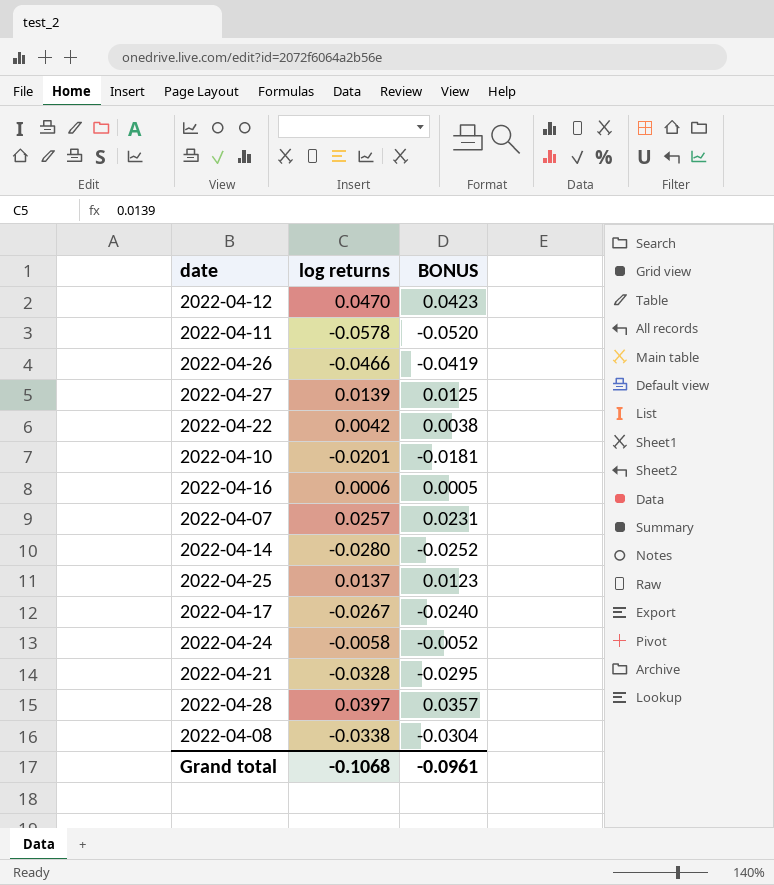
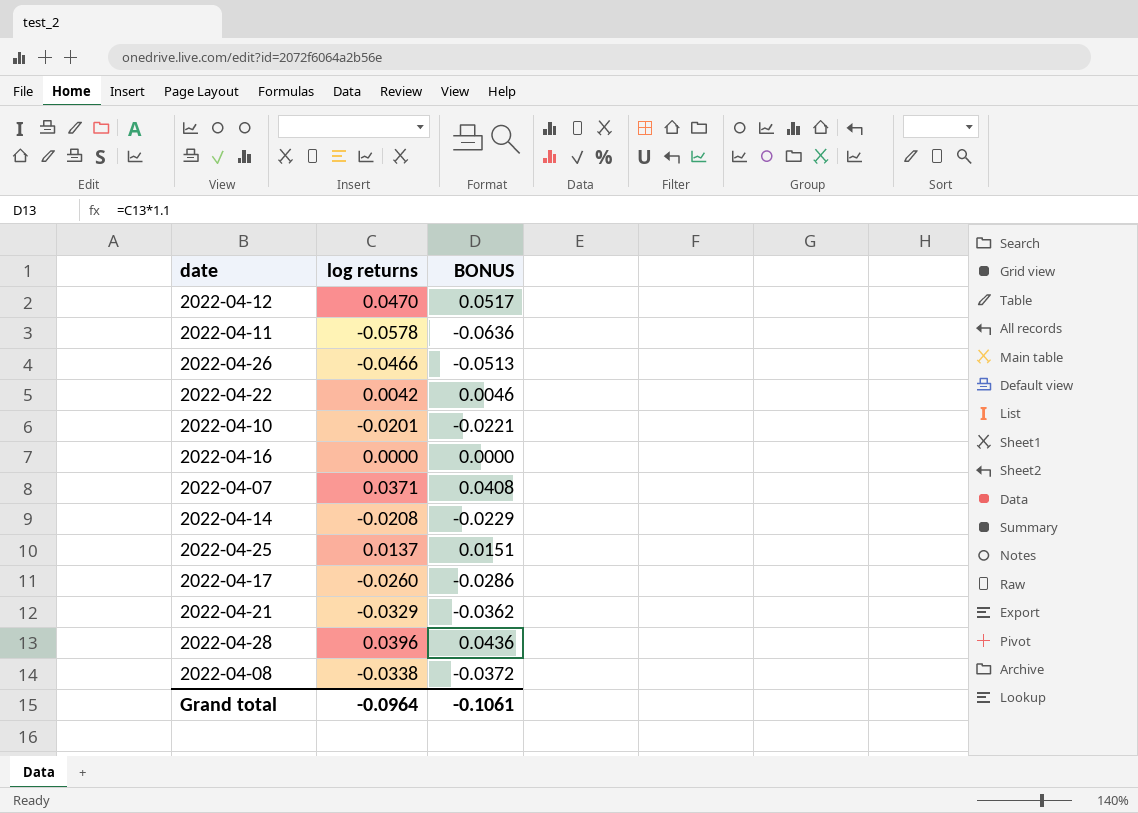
column BONUS | formula: [log returns] * 0.9 -> [log returns] * 1.1
row 2022-04-27: 0.0139 | 0.0125 -> none
row 2022-04-24: -0.0058 | -0.0052 -> none
2022-04-16 | log returns: 0.0006 -> 0.0000
2022-04-07 | log returns: 0.0257 -> 0.0371
2022-04-14 | log returns: -0.0280 -> -0.0208
2022-04-17 | log returns: -0.0267 -> -0.0260
2022-04-21 | log returns: -0.0328 -> -0.0329
2022-04-28 | log returns: 0.0397 -> 0.0396
Grand total | log returns: -0.1068 -> -0.0964
Grand total | BONUS: -0.0961 -> -0.1061

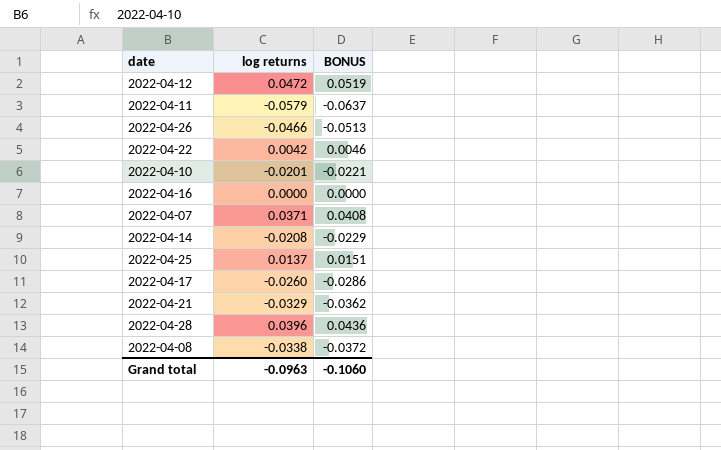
2022-04-12 | log returns: 0.0470 -> 0.0472
2022-04-12 | BONUS: 0.0517 -> 0.0519
2022-04-11 | log returns: -0.0578 -> -0.0579
2022-04-11 | BONUS: -0.0636 -> -0.0637
Grand total | log returns: -0.0964 -> -0.0963
Grand total | BONUS: -0.1061 -> -0.1060

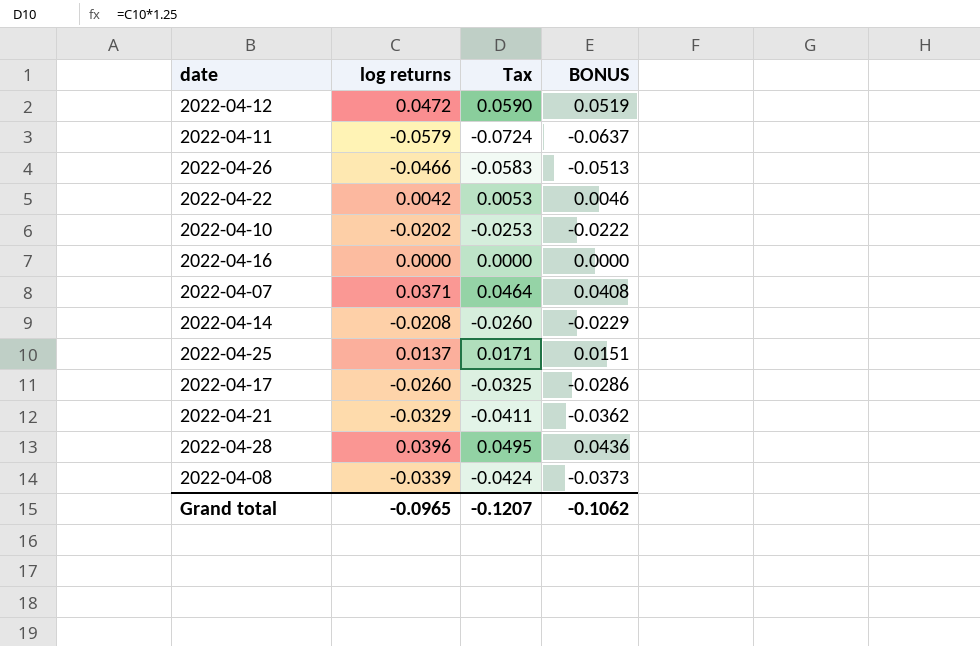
column Tax | formula: none -> [log returns] * 1.25
2022-04-10 | log returns: -0.0201 -> -0.0202
2022-04-10 | BONUS: -0.0221 -> -0.0222
2022-04-08 | log returns: -0.0338 -> -0.0339
2022-04-08 | BONUS: -0.0372 -> -0.0373
Grand total | log returns: -0.0963 -> -0.0965
Grand total | BONUS: -0.1060 -> -0.1062

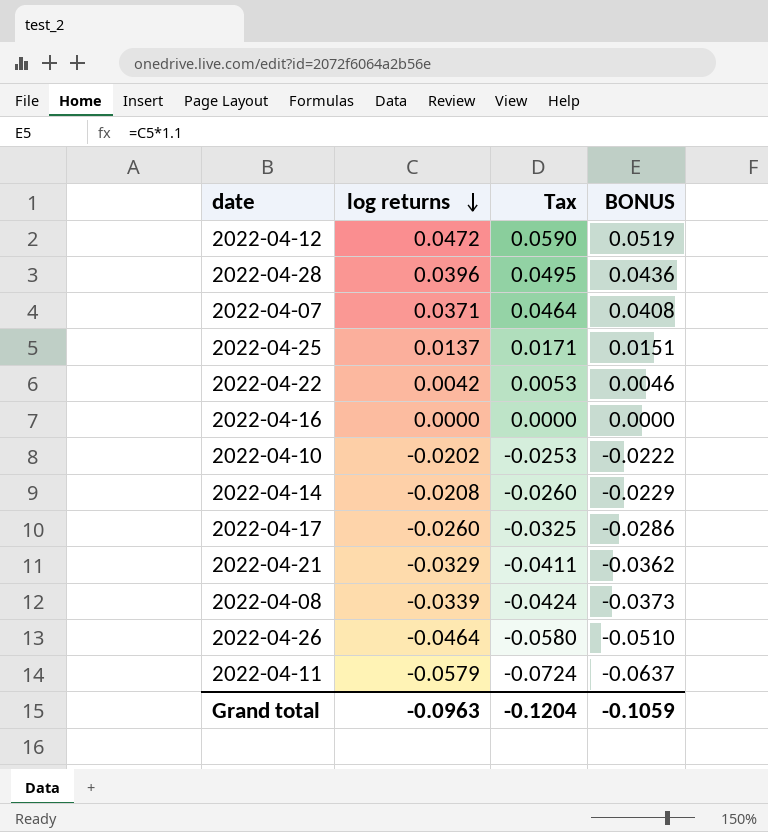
row order: none -> log returns descending
2022-04-26 | log returns: -0.0466 -> -0.0464
2022-04-26 | Tax: -0.0583 -> -0.0580
2022-04-26 | BONUS: -0.0513 -> -0.0510
Grand total | log returns: -0.0965 -> -0.0963
Grand total | Tax: -0.1207 -> -0.1204
Grand total | BONUS: -0.1062 -> -0.1059

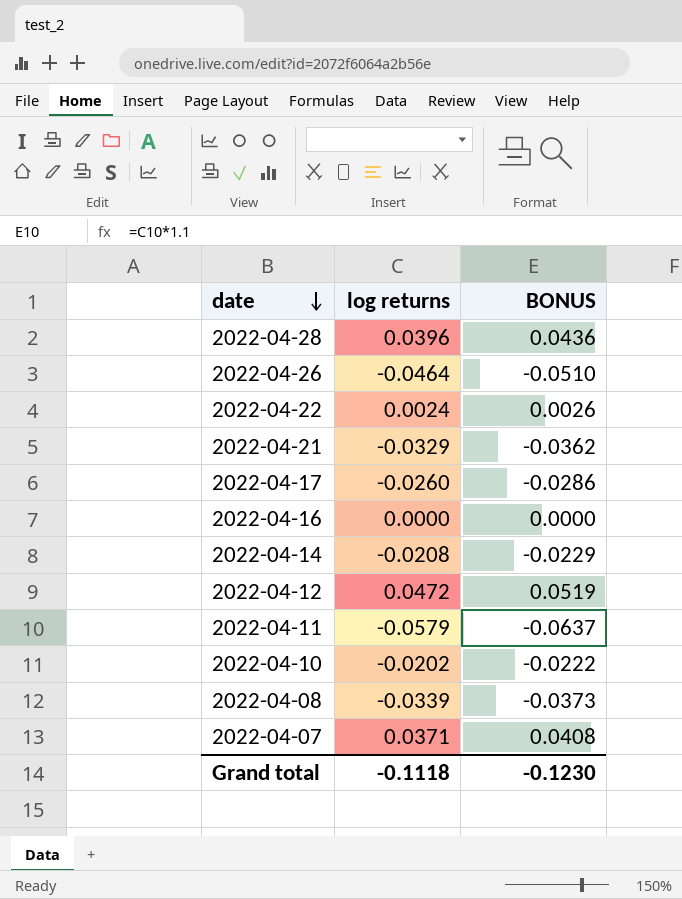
row order: log returns descending -> date descending
column Tax | formula: [log returns] * 1.25 -> none
row 2022-04-25: 0.0137 | 0.0171 | 0.0151 -> none
2022-04-22 | log returns: 0.0042 -> 0.0024
2022-04-22 | BONUS: 0.0046 -> 0.0026
Grand total | log returns: -0.0963 -> -0.1118
Grand total | BONUS: -0.1059 -> -0.1230

